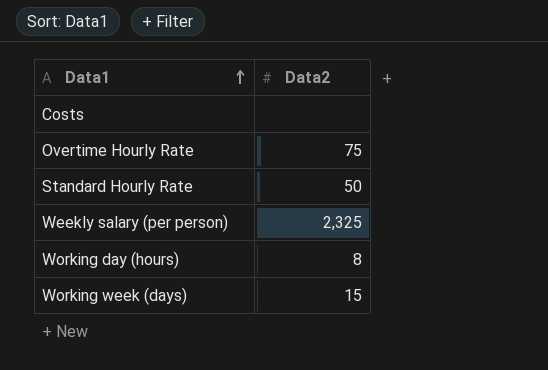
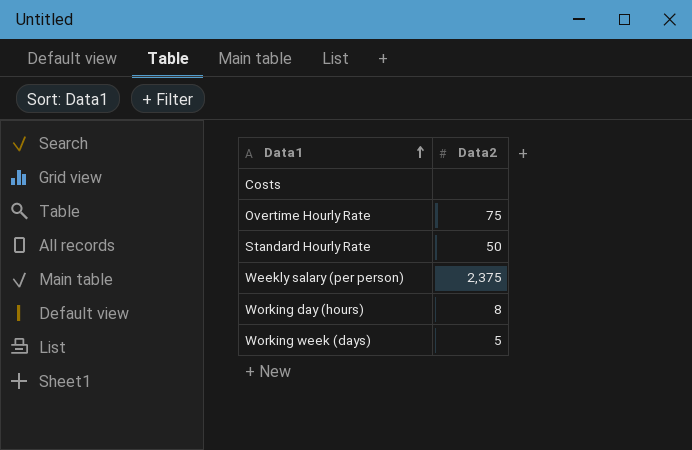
Weekly salary (per person) | Data2: 2,325 -> 2,375
Working week (days) | Data2: 15 -> 5

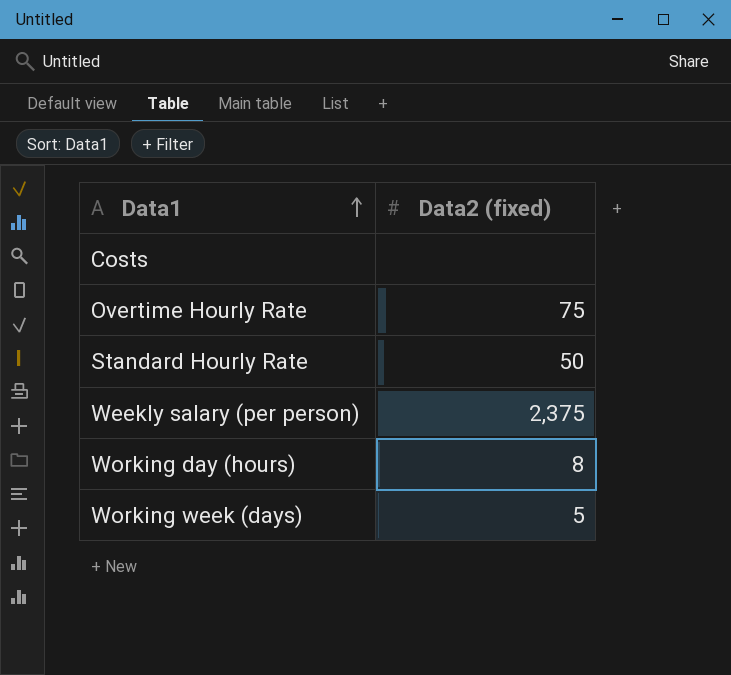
column name: Data2 -> Data2 (fixed)

